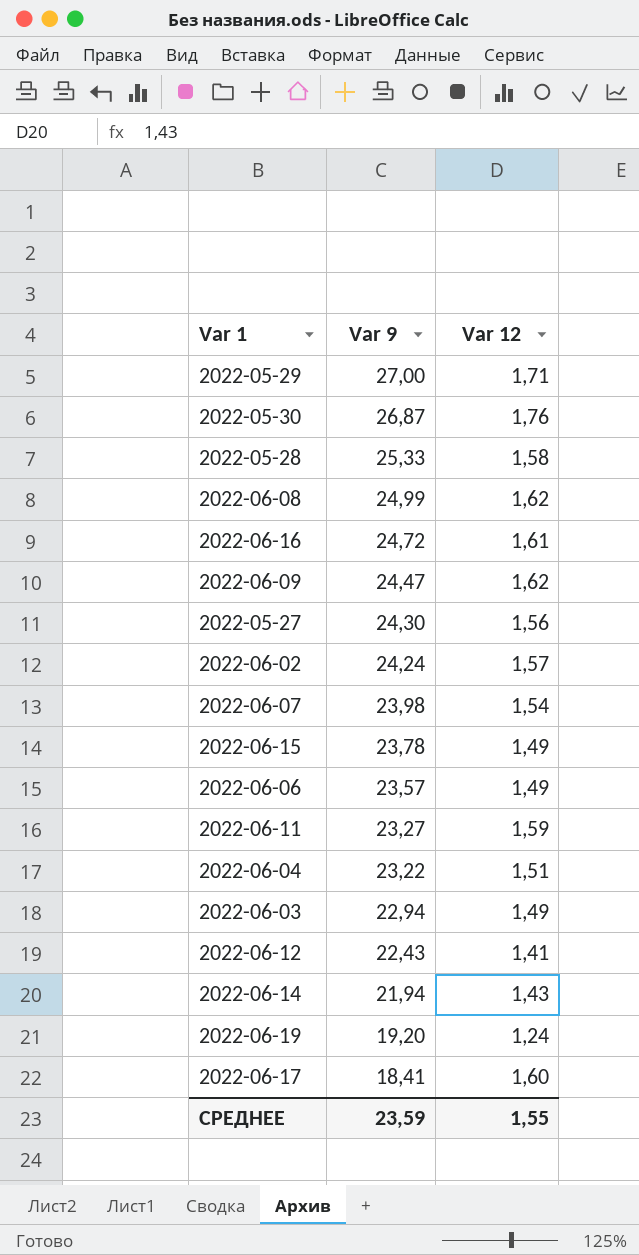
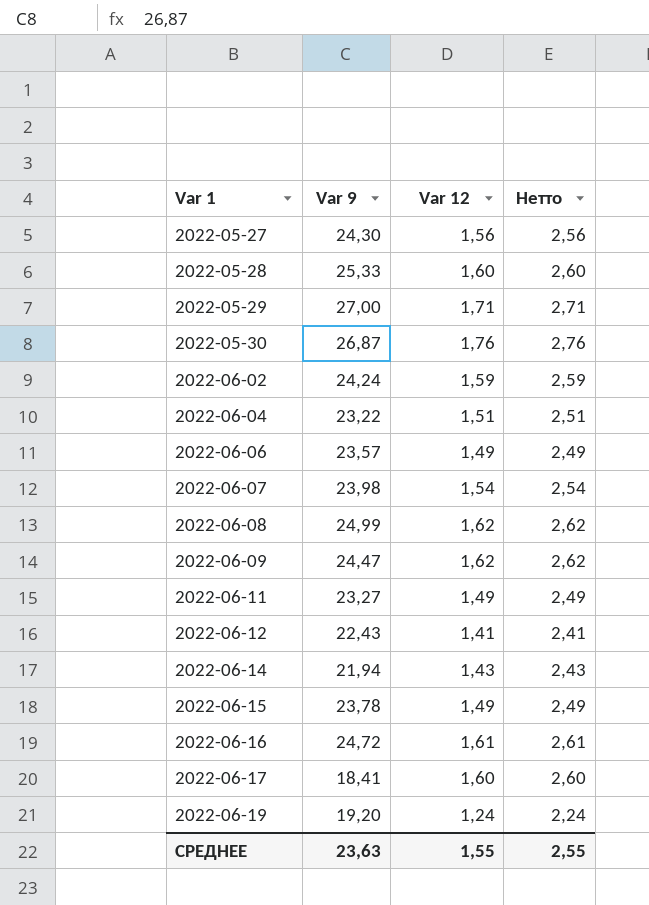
row order: Var 9 descending -> Var 1 ascending
column Нетто | formula: none -> [Var 12] + 1
row 2022-06-03: 22,94 | 1,49 -> none
2022-05-28 | Var 12: 1,58 -> 1,60
2022-06-02 | Var 12: 1,57 -> 1,59
2022-06-11 | Var 12: 1,59 -> 1,49
СРЕДНЕЕ | Var 9: 23,59 -> 23,63

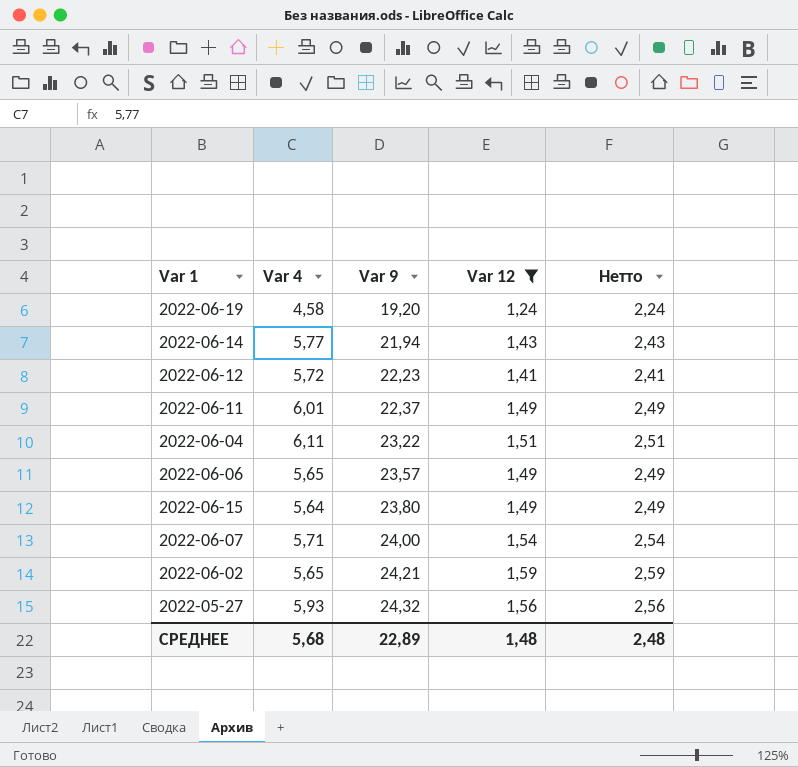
filter: none -> Var 12 <= 1,59
row order: Var 1 ascending -> Var 9 ascending
column Var 4 | position: none -> 2
2022-06-12 | Var 9: 22,43 -> 22,23
2022-06-11 | Var 9: 23,27 -> 22,37
2022-06-15 | Var 9: 23,78 -> 23,80
2022-06-07 | Var 9: 23,98 -> 24,00
2022-06-02 | Var 9: 24,24 -> 24,21
2022-05-27 | Var 9: 24,30 -> 24,32
СРЕДНЕЕ | Var 9: 23,63 -> 22,89
СРЕДНЕЕ | Var 12: 1,55 -> 1,48
СРЕДНЕЕ | Нетто: 2,55 -> 2,48

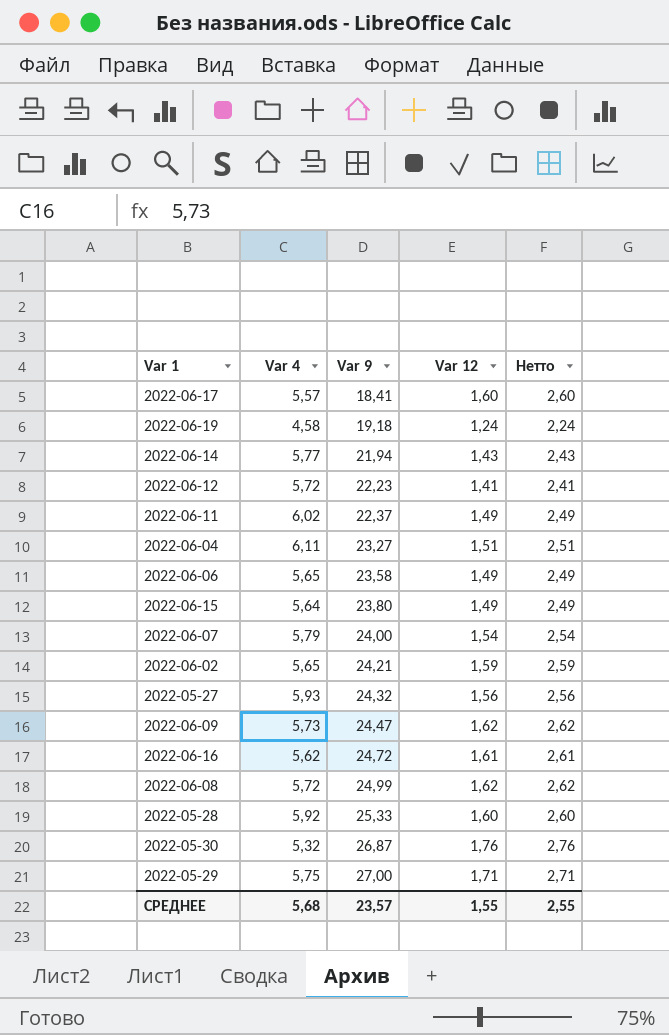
filter: Var 12 <= 1,59 -> none
2022-06-19 | Var 9: 19,20 -> 19,18
2022-06-11 | Var 4: 6,01 -> 6,02
2022-06-04 | Var 9: 23,22 -> 23,27
2022-06-06 | Var 9: 23,57 -> 23,58
2022-06-07 | Var 4: 5,71 -> 5,79
СРЕДНЕЕ | Var 9: 22,89 -> 23,57
СРЕДНЕЕ | Var 12: 1,48 -> 1,55
СРЕДНЕЕ | Нетто: 2,48 -> 2,55

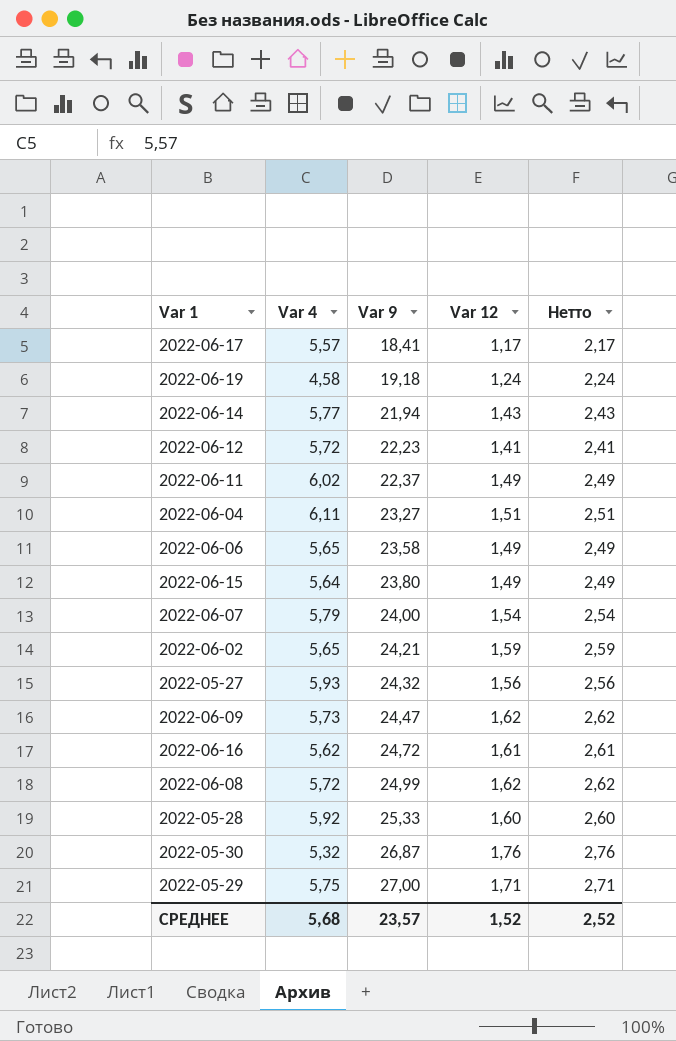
2022-06-17 | Var 12: 1,60 -> 1,17
2022-06-17 | Нетто: 2,60 -> 2,17
СРЕДНЕЕ | Var 12: 1,55 -> 1,52
СРЕДНЕЕ | Нетто: 2,55 -> 2,52

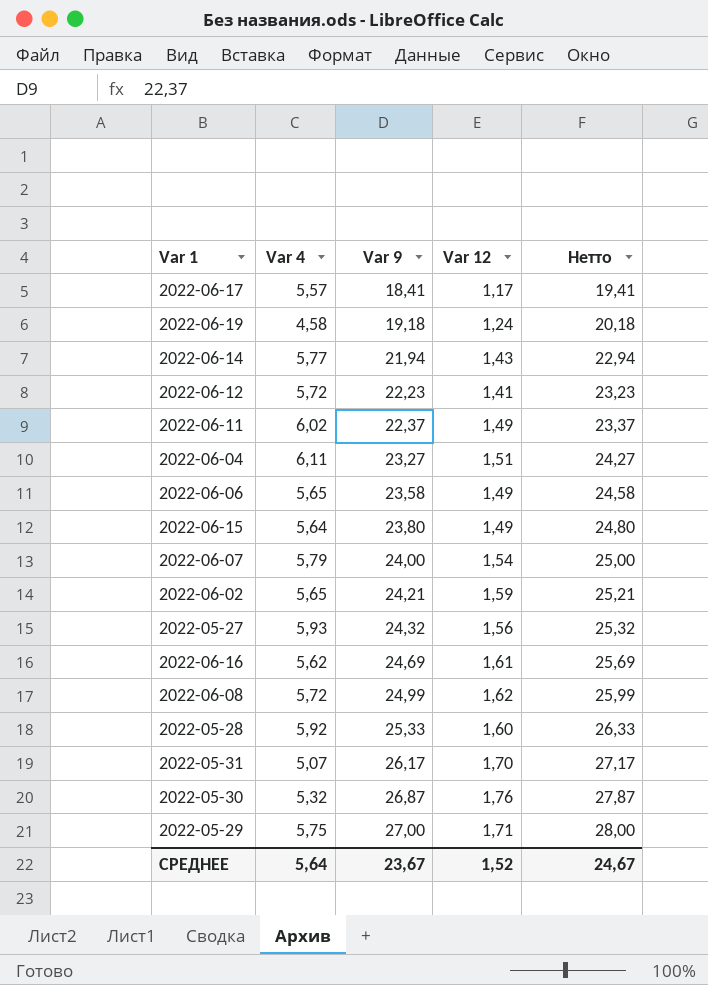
column Нетто | formula: [Var 12] + 1 -> [Var 9] + 1
row 2022-06-09: 5,73 | 24,47 | 1,62 | 2,62 -> none
2022-06-16 | Var 9: 24,72 -> 24,69
row 2022-05-31: none -> 5,07 | 26,17 | 1,70 | 27,17
СРЕДНЕЕ | Var 4: 5,68 -> 5,64
СРЕДНЕЕ | Var 9: 23,57 -> 23,67
СРЕДНЕЕ | Нетто: 2,52 -> 24,67

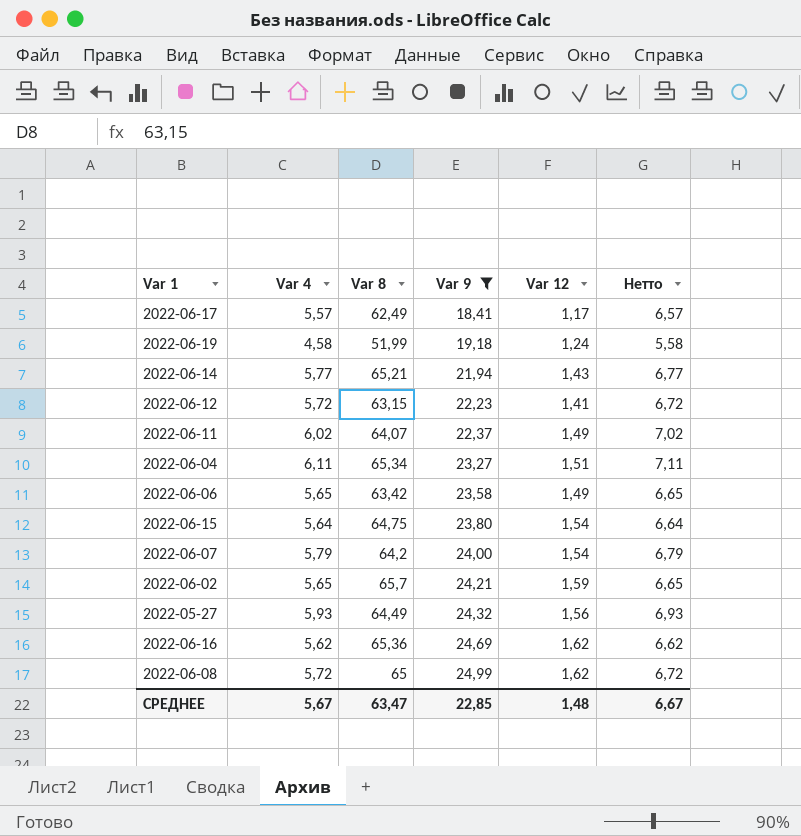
filter: none -> Var 9 <= 24,99
column Var 8 | position: none -> 3
column Нетто | formula: [Var 9] + 1 -> [Var 4] + 1
2022-06-15 | Var 12: 1,49 -> 1,54
2022-06-16 | Var 12: 1,61 -> 1,62
СРЕДНЕЕ | Var 4: 5,64 -> 5,67
СРЕДНЕЕ | Var 9: 23,67 -> 22,85
СРЕДНЕЕ | Var 12: 1,52 -> 1,48
СРЕДНЕЕ | Нетто: 24,67 -> 6,67

